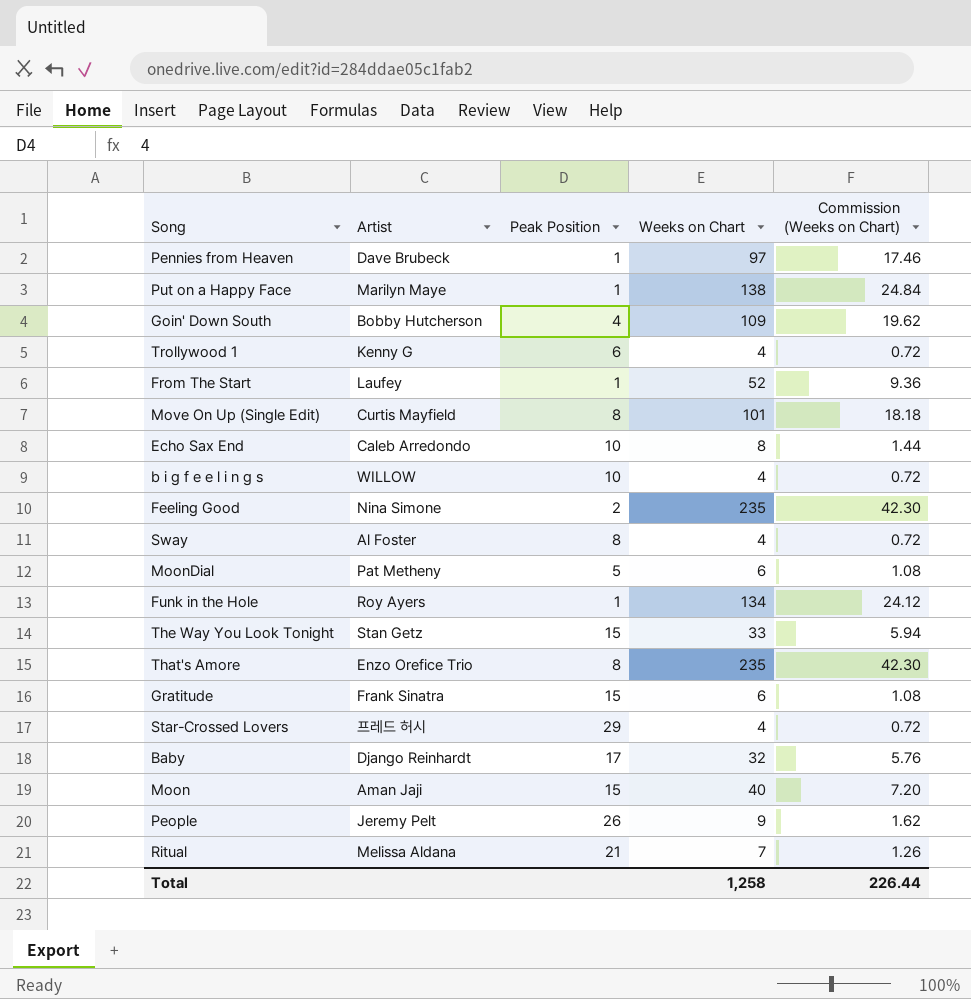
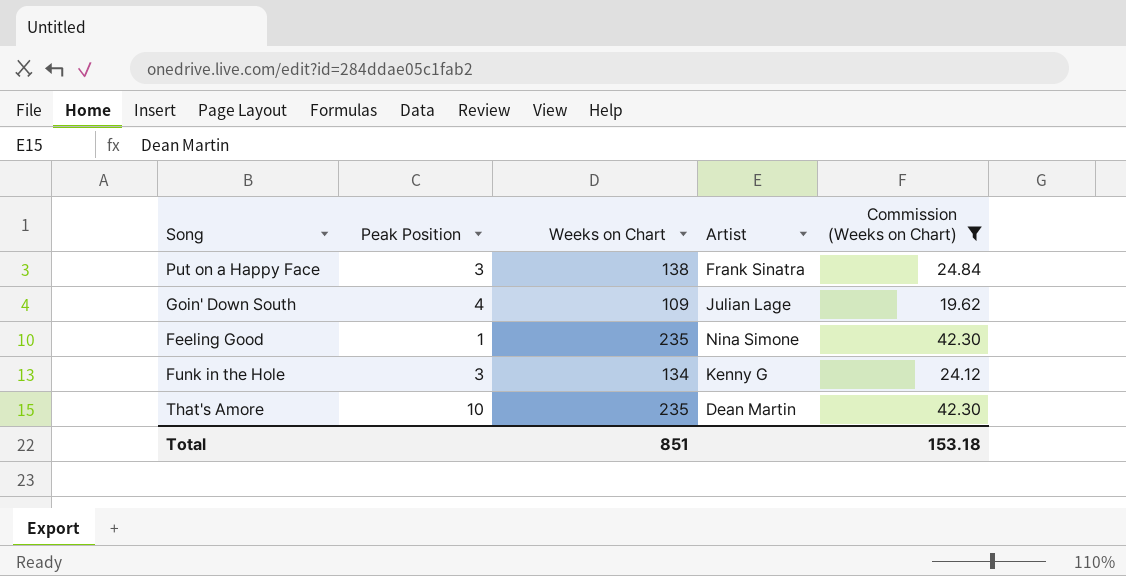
filter: none -> Commission (Weeks on Chart) >= 19.62
column Artist | position: 2 -> 4
Put on a Happy Face | Peak Position: 1 -> 3
Put on a Happy Face | Artist: Marilyn Maye -> Frank Sinatra
Goin' Down South | Artist: Bobby Hutcherson -> Julian Lage
Feeling Good | Peak Position: 2 -> 1
Funk in the Hole | Peak Position: 1 -> 3
Funk in the Hole | Artist: Roy Ayers -> Kenny G
That's Amore | Peak Position: 8 -> 10
That's Amore | Artist: Enzo Orefice Trio -> Dean Martin
Total | Weeks on Chart: 1,258 -> 851
Total | Commission (Weeks on Chart): 226.44 -> 153.18

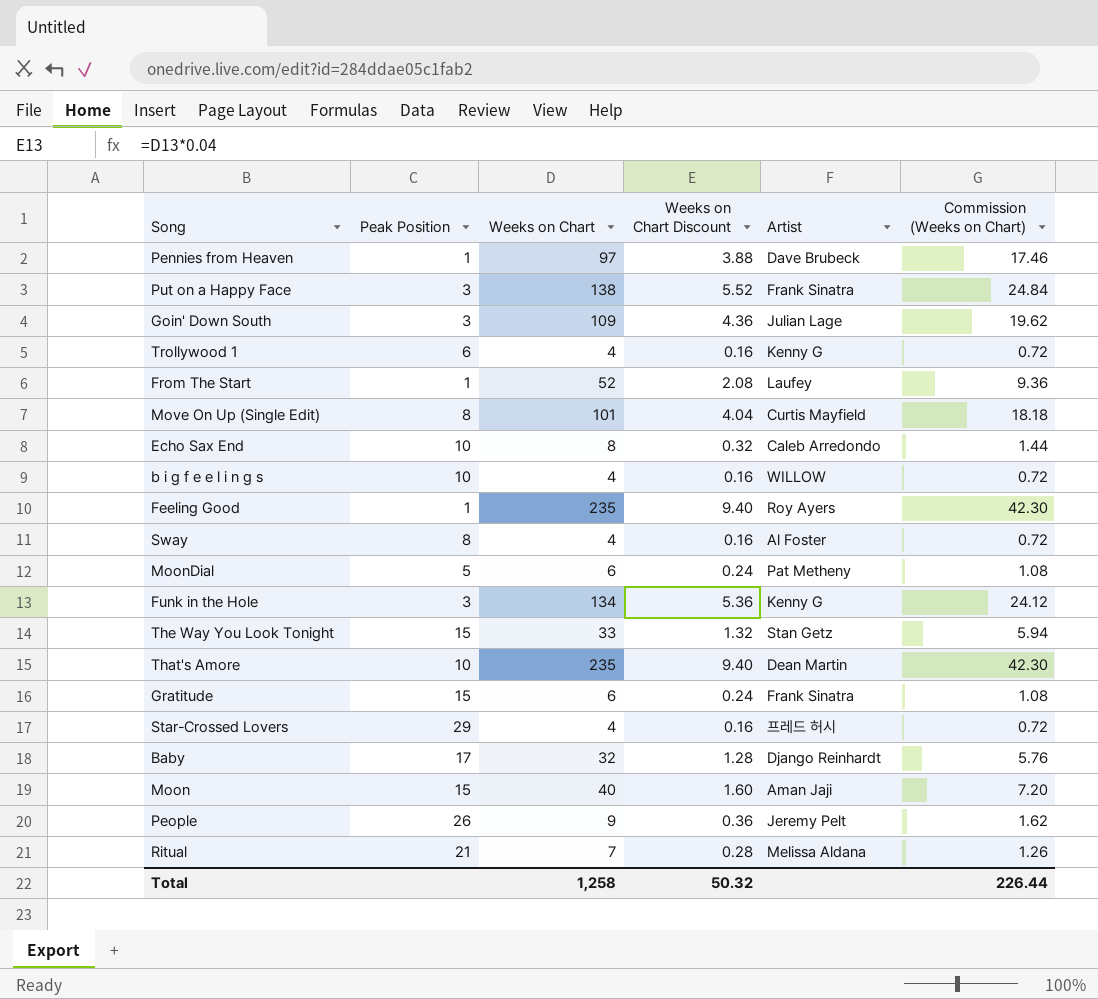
filter: Commission (Weeks on Chart) >= 19.62 -> none
column Weeks on Chart Discount | formula: none -> [Weeks on Chart] * 0.04
Goin' Down South | Peak Position: 4 -> 3
Feeling Good | Artist: Nina Simone -> Roy Ayers
Total | Weeks on Chart: 851 -> 1,258
Total | Commission (Weeks on Chart): 153.18 -> 226.44

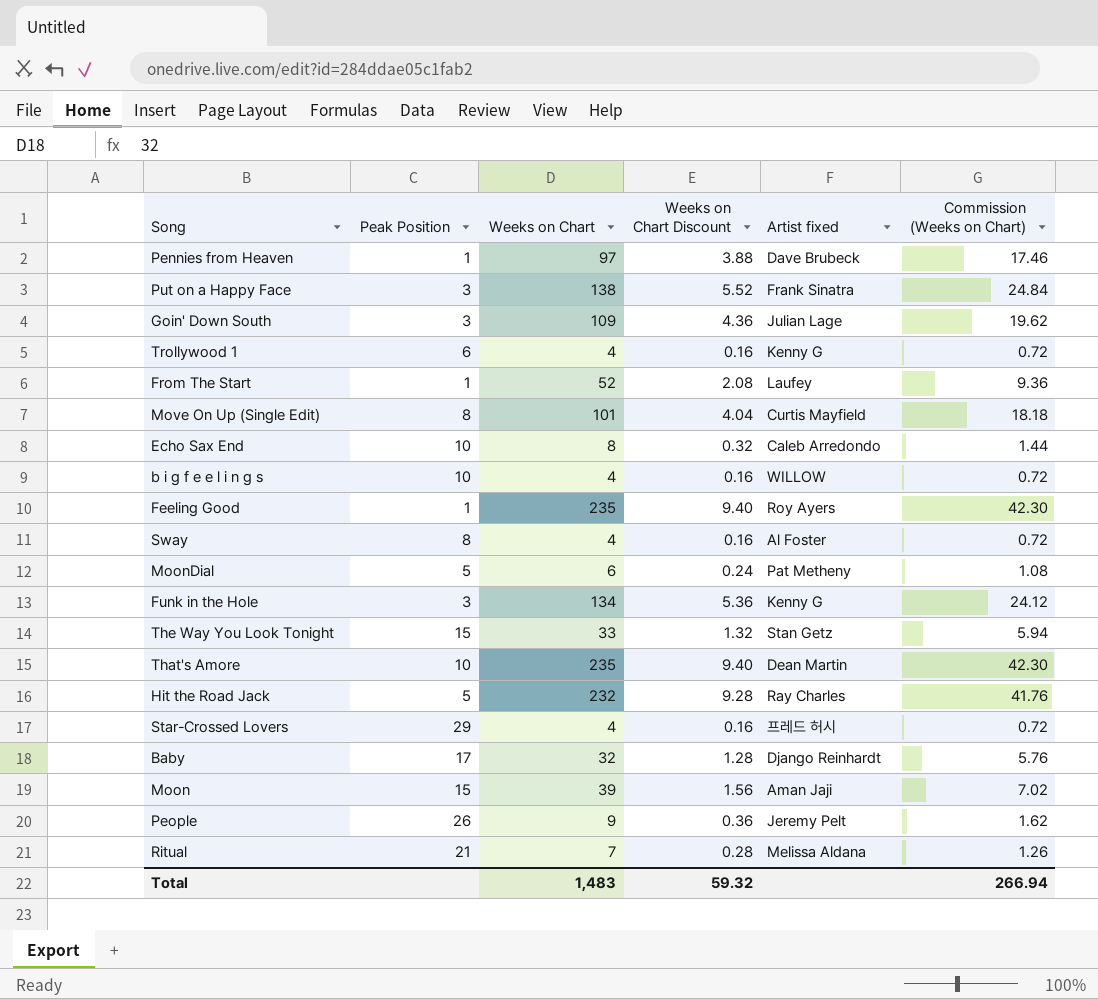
column name: Artist -> Artist fixed
row Gratitude: 15 | 6 | 0.24 | Frank Sinatra | 1.08 -> none
row Hit the Road Jack: none -> 5 | 232 | 9.28 | Ray Charles | 41.76
Moon | Weeks on Chart: 40 -> 39
Moon | Weeks on Chart Discount: 1.60 -> 1.56
Moon | Commission (Weeks on Chart): 7.20 -> 7.02
Total | Weeks on Chart: 1,258 -> 1,483
Total | Weeks on Chart Discount: 50.32 -> 59.32
Total | Commission (Weeks on Chart): 226.44 -> 266.94

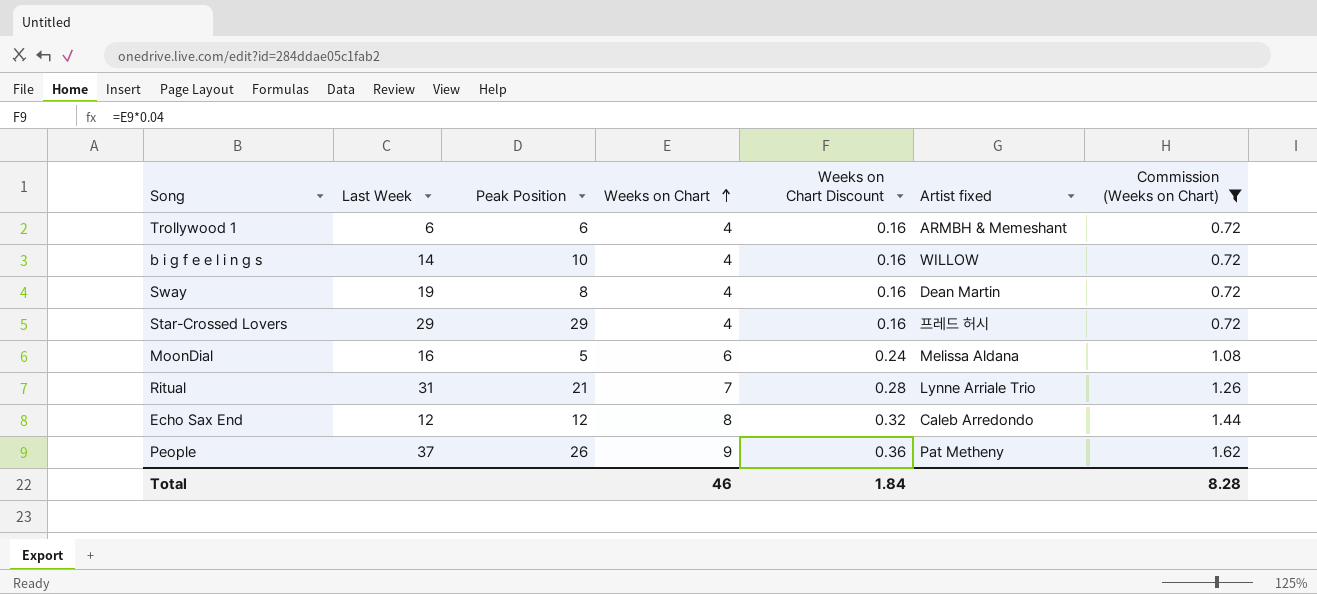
filter: none -> Commission (Weeks on Chart) <= 1.62
row order: none -> Weeks on Chart ascending
column Last Week | position: none -> 2
Trollywood 1 | Artist fixed: Kenny G -> ARMBH & Memeshant
Sway | Artist fixed: Al Foster -> Dean Martin
MoonDial | Artist fixed: Pat Metheny -> Melissa Aldana
Ritual | Artist fixed: Melissa Aldana -> Lynne Arriale Trio
Echo Sax End | Peak Position: 10 -> 12
People | Artist fixed: Jeremy Pelt -> Pat Metheny
Total | Weeks on Chart: 1,483 -> 46
Total | Weeks on Chart Discount: 59.32 -> 1.84
Total | Commission (Weeks on Chart): 266.94 -> 8.28

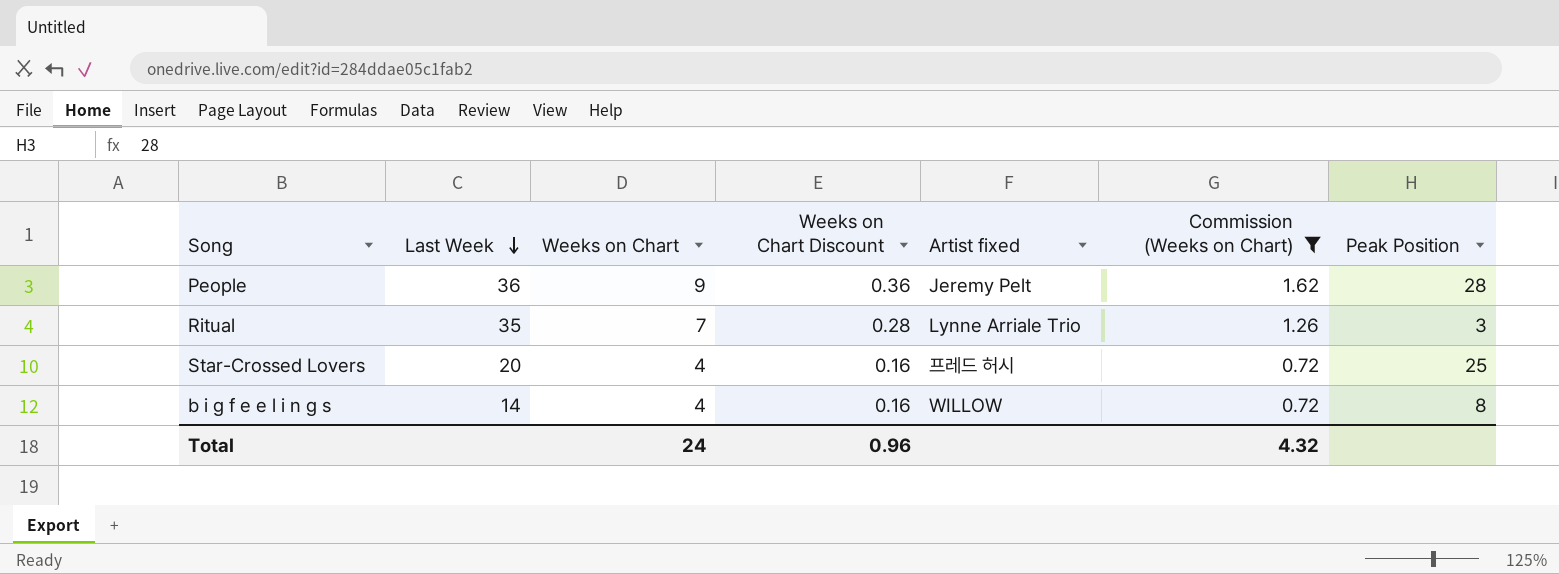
row order: Weeks on Chart ascending -> Last Week descending
column Peak Position | position: 3 -> 7
row Trollywood 1: 6 | 6 | 4 | 0.16 | ARMBH & Memeshant | 0.72 -> none
row Sway: 19 | 8 | 4 | 0.16 | Dean Martin | 0.72 -> none
row MoonDial: 16 | 5 | 6 | 0.24 | Melissa Aldana | 1.08 -> none
row Echo Sax End: 12 | 12 | 8 | 0.32 | Caleb Arredondo | 1.44 -> none
People | Last Week: 37 -> 36
People | Artist fixed: Pat Metheny -> Jeremy Pelt
People | Peak Position: 26 -> 28
Ritual | Last Week: 31 -> 35
Ritual | Peak Position: 21 -> 3
Star-Crossed Lovers | Last Week: 29 -> 20
Star-Crossed Lovers | Peak Position: 29 -> 25
b i g f e e l i n g s | Peak Position: 10 -> 8
Total | Weeks on Chart: 46 -> 24
Total | Weeks on Chart Discount: 1.84 -> 0.96
Total | Commission (Weeks on Chart): 8.28 -> 4.32

